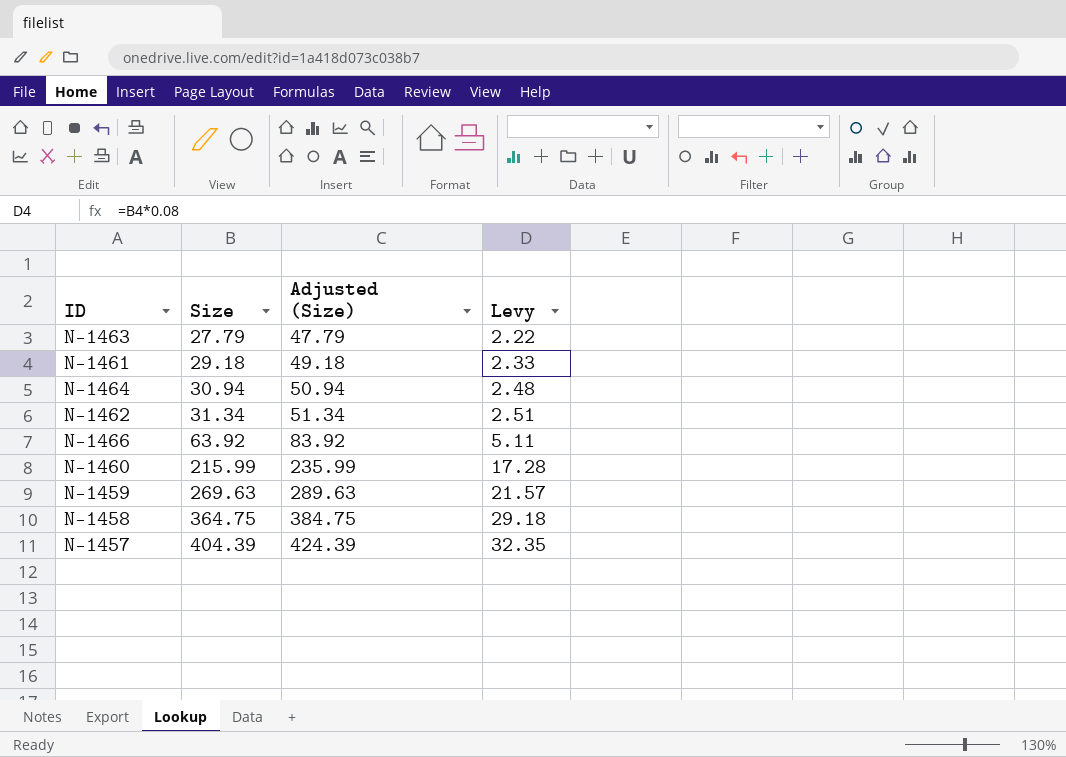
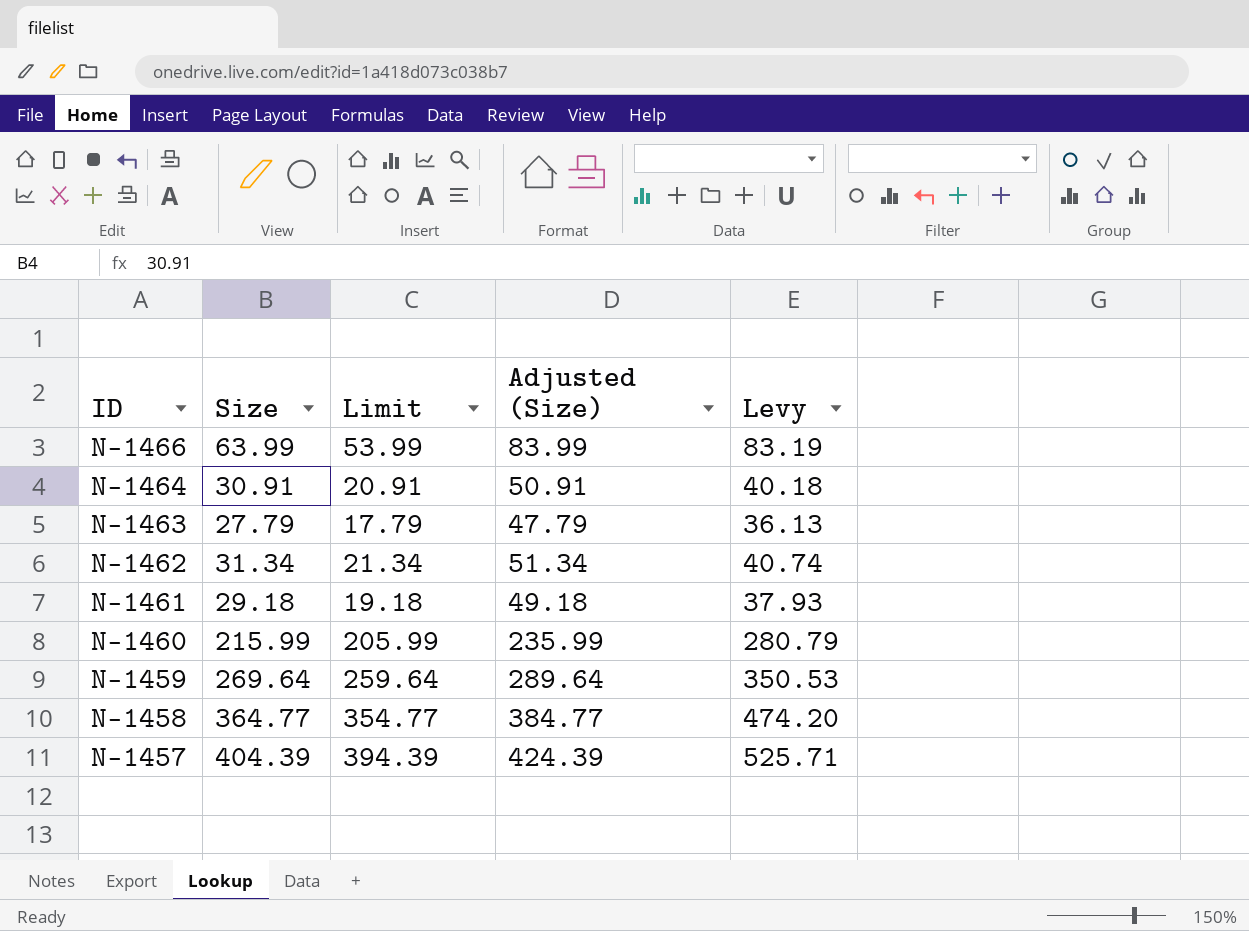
row order: Size ascending -> ID descending
column Limit | formula: none -> [Size] - 10
column Levy | formula: [Size] * 0.08 -> [Size] * 1.3
N-1466 | Size: 63.92 -> 63.99
N-1466 | Adjusted (Size): 83.92 -> 83.99
N-1464 | Size: 30.94 -> 30.91
N-1464 | Adjusted (Size): 50.94 -> 50.91
N-1459 | Size: 269.63 -> 269.64
N-1459 | Adjusted (Size): 289.63 -> 289.64
N-1458 | Size: 364.75 -> 364.77
N-1458 | Adjusted (Size): 384.75 -> 384.77

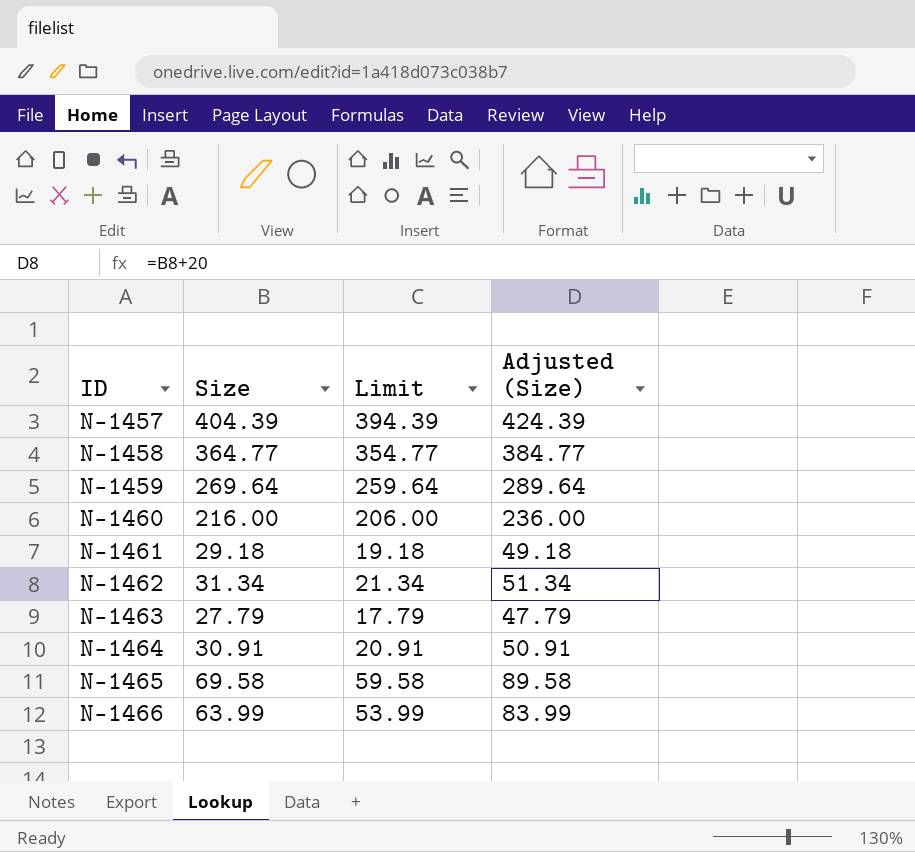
row order: ID descending -> ID ascending
column Levy | formula: [Size] * 1.3 -> none
N-1460 | Size: 215.99 -> 216.00
N-1460 | Limit: 205.99 -> 206.00
N-1460 | Adjusted (Size): 235.99 -> 236.00
row N-1465: none -> 69.58 | 59.58 | 89.58

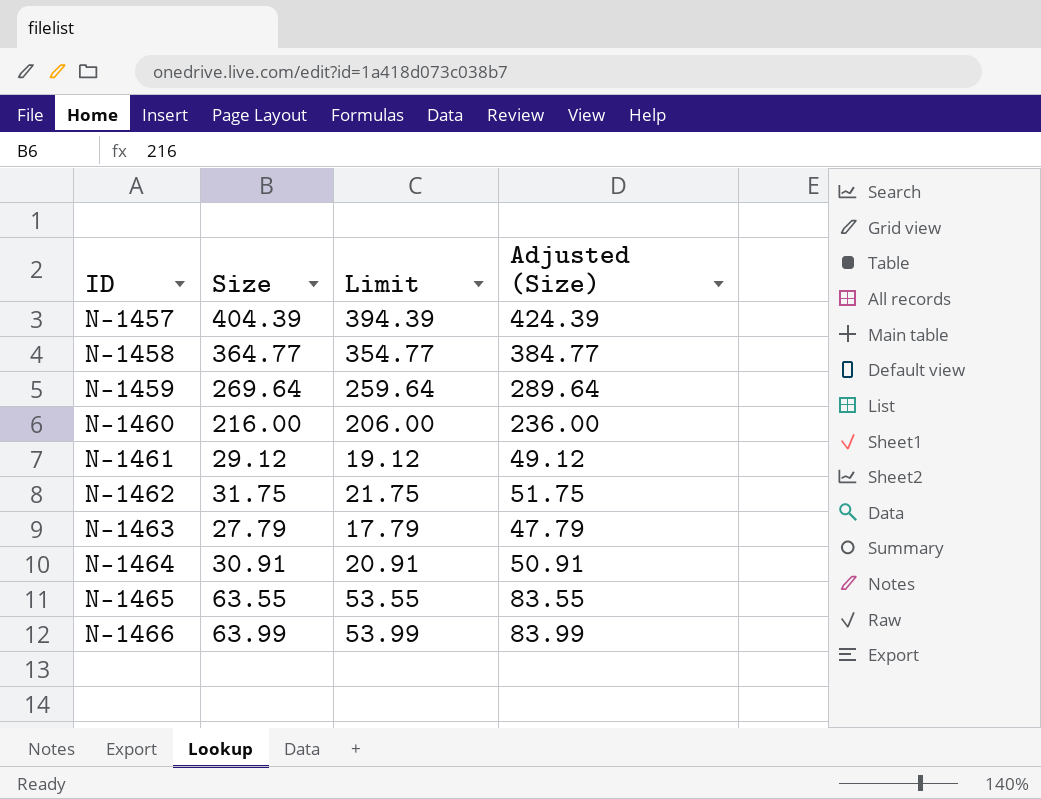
N-1461 | Size: 29.18 -> 29.12
N-1461 | Limit: 19.18 -> 19.12
N-1461 | Adjusted (Size): 49.18 -> 49.12
N-1462 | Size: 31.34 -> 31.75
N-1462 | Limit: 21.34 -> 21.75
N-1462 | Adjusted (Size): 51.34 -> 51.75
N-1465 | Size: 69.58 -> 63.55
N-1465 | Limit: 59.58 -> 53.55
N-1465 | Adjusted (Size): 89.58 -> 83.55

